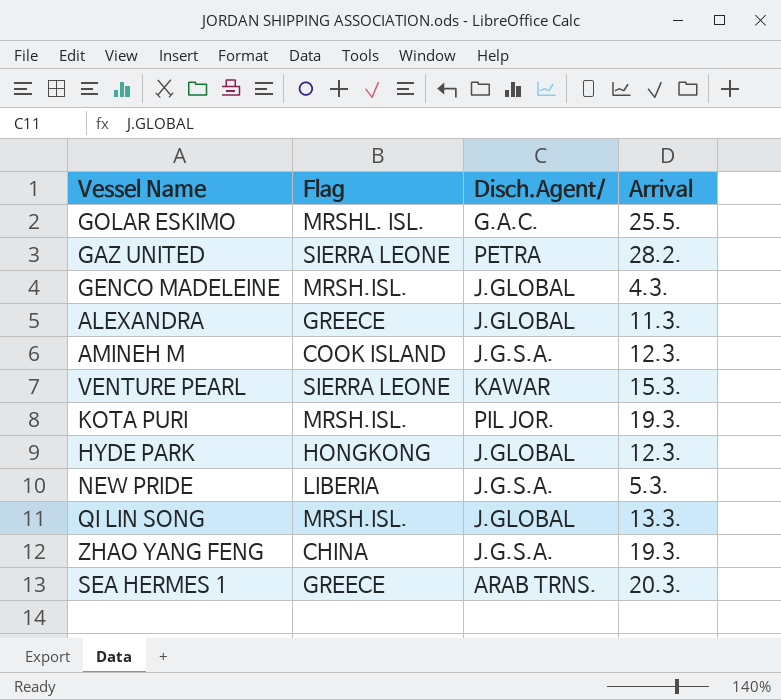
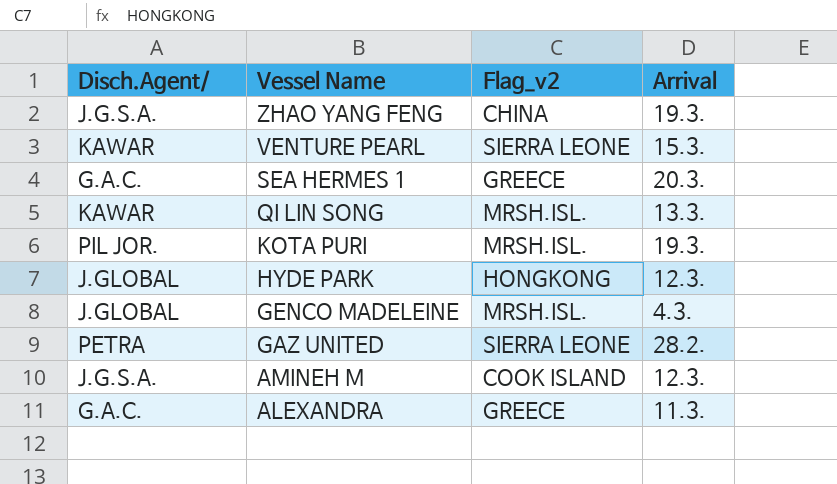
row order: none -> Vessel Name descending
column Disch.Agent/ | position: 3 -> 1
column name: Flag -> Flag_v2
row GOLAR ESKIMO: MRSHL. ISL. | G.A.C. | 25.5. -> none
row NEW PRIDE: LIBERIA | J.G.S.A. | 5.3. -> none
SEA HERMES 1 | Disch.Agent/: ARAB TRNS. -> G.A.C.
QI LIN SONG | Disch.Agent/: J.GLOBAL -> KAWAR
ALEXANDRA | Disch.Agent/: J.GLOBAL -> G.A.C.

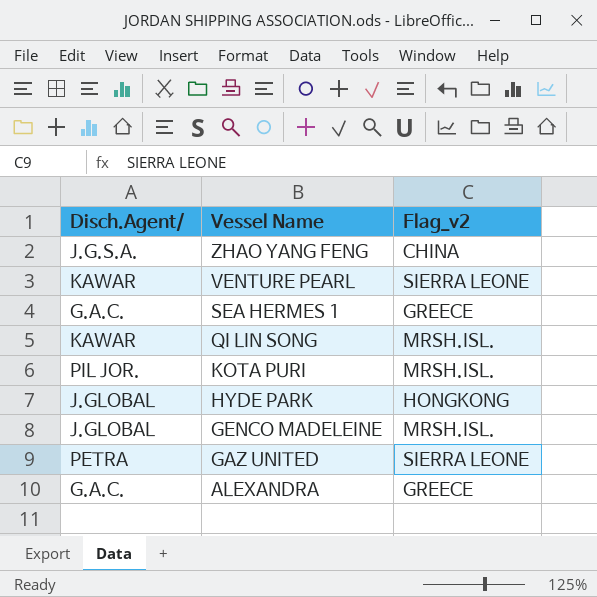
column Arrival | position: 4 -> none
row AMINEH M: J.G.S.A. | COOK ISLAND | 12.3. -> none

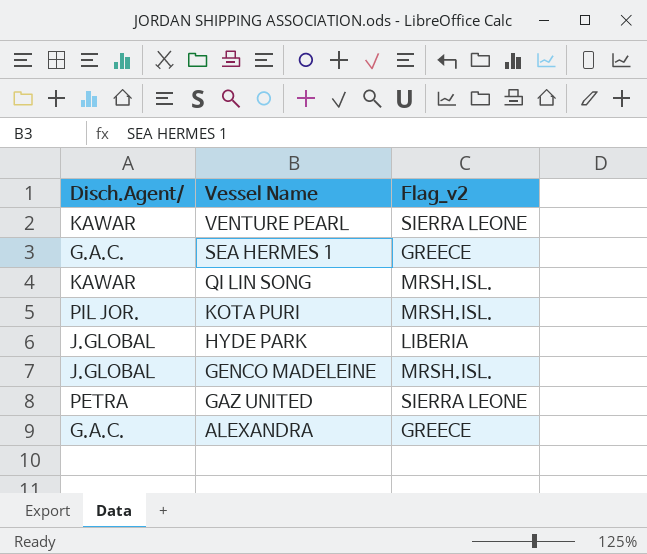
row ZHAO YANG FENG: J.G.S.A. | CHINA -> none
HYDE PARK | Flag_v2: HONGKONG -> LIBERIA

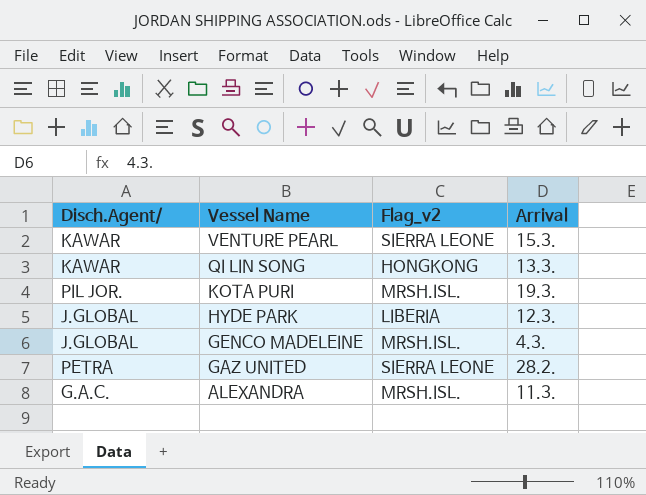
column Arrival | position: none -> 4
row SEA HERMES 1: G.A.C. | GREECE -> none
QI LIN SONG | Flag_v2: MRSH.ISL. -> HONGKONG
ALEXANDRA | Flag_v2: GREECE -> MRSH.ISL.

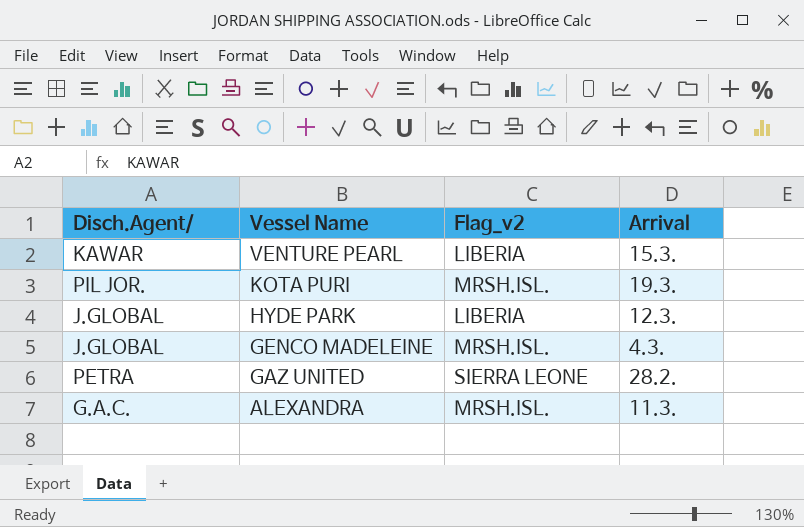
row QI LIN SONG: KAWAR | HONGKONG | 13.3. -> none
VENTURE PEARL | Flag_v2: SIERRA LEONE -> LIBERIA

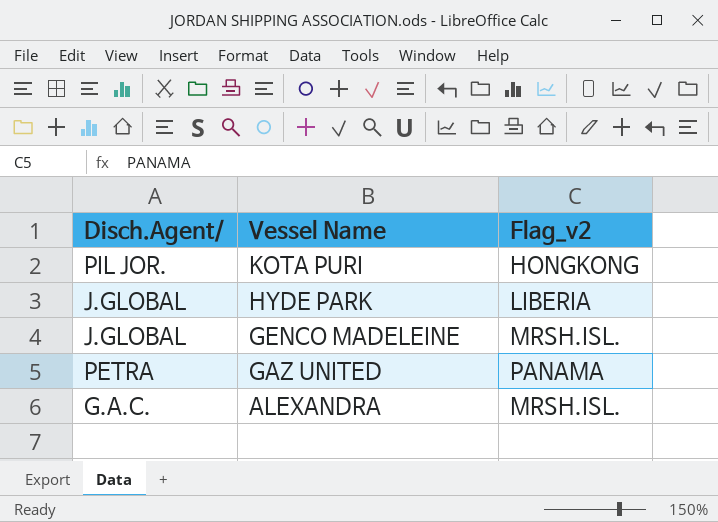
column Arrival | position: 4 -> none
row VENTURE PEARL: KAWAR | LIBERIA | 15.3. -> none
KOTA PURI | Flag_v2: MRSH.ISL. -> HONGKONG
GAZ UNITED | Flag_v2: SIERRA LEONE -> PANAMA

